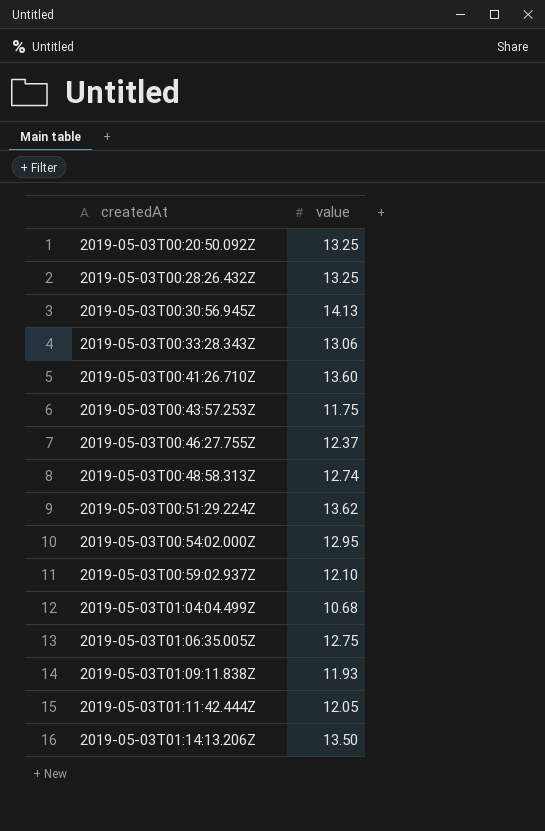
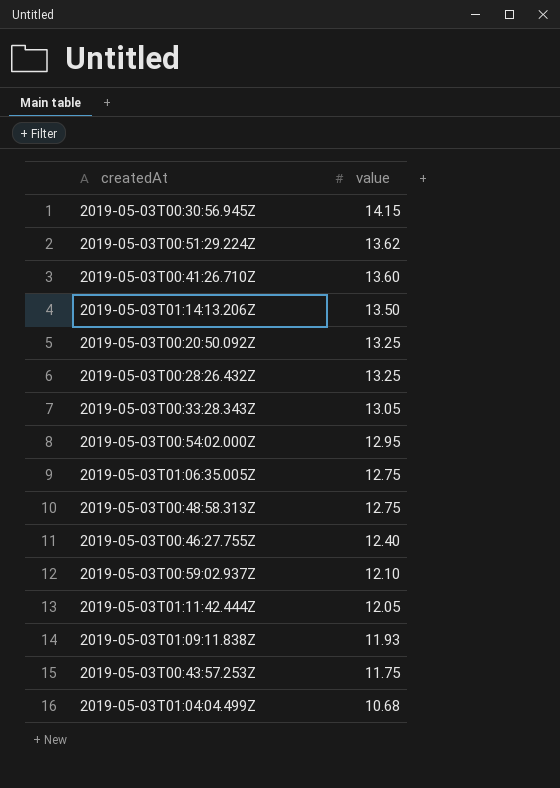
row order: createdAt ascending -> value descending
2019-05-03T00:30:56.945Z | value: 14.13 -> 14.15
2019-05-03T00:33:28.343Z | value: 13.06 -> 13.05
2019-05-03T00:48:58.313Z | value: 12.74 -> 12.75
2019-05-03T00:46:27.755Z | value: 12.37 -> 12.40

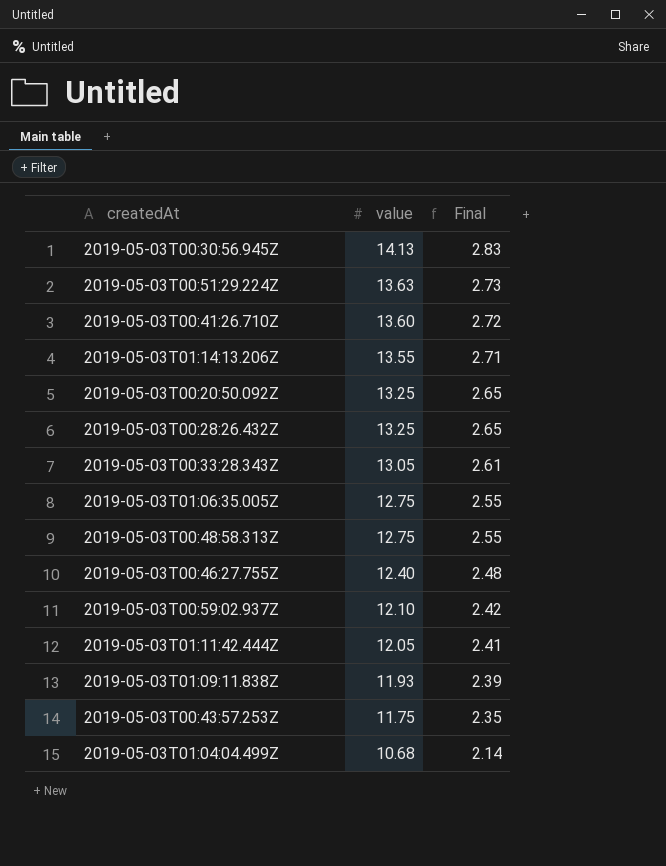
column Final | formula: none -> [value] * 0.2
row 2019-05-03T00:54:02.000Z: 12.95 -> none
2019-05-03T00:30:56.945Z | value: 14.15 -> 14.13
2019-05-03T00:51:29.224Z | value: 13.62 -> 13.63
2019-05-03T01:14:13.206Z | value: 13.50 -> 13.55

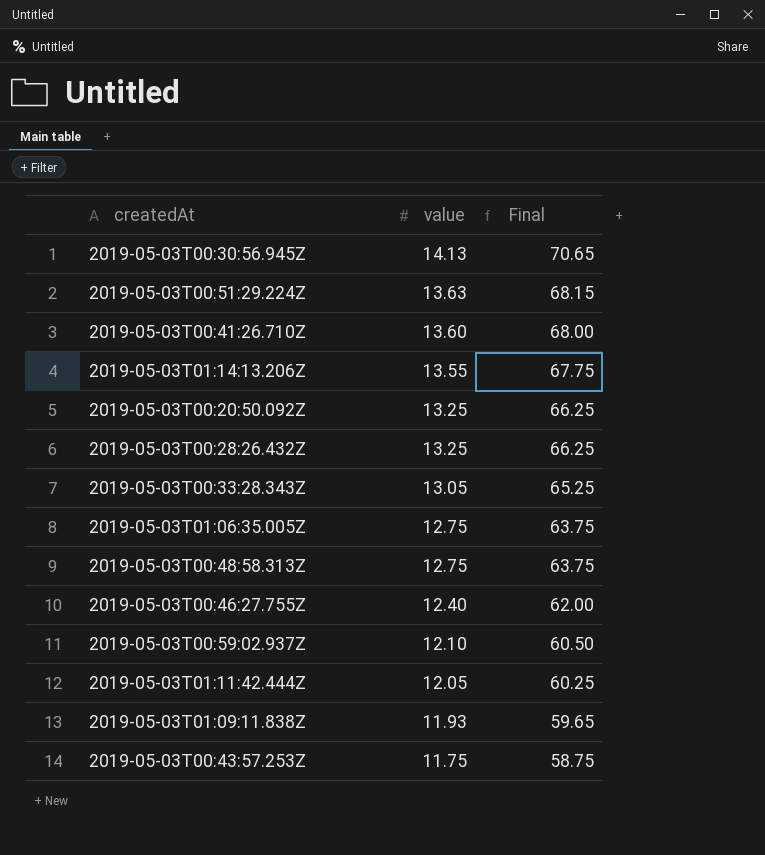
column Final | formula: [value] * 0.2 -> [value] * 5
row 2019-05-03T01:04:04.499Z: 10.68 | 2.14 -> none

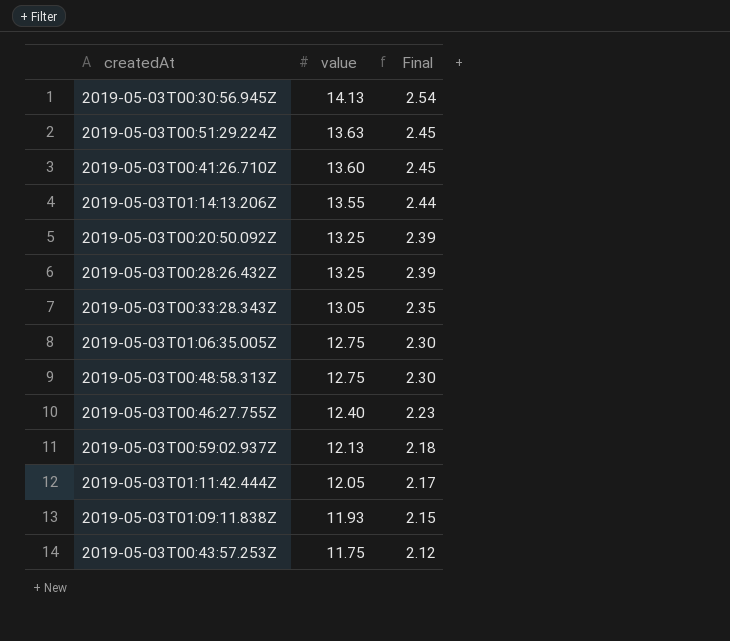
column Final | formula: [value] * 5 -> [value] * 0.18
2019-05-03T00:59:02.937Z | value: 12.10 -> 12.13

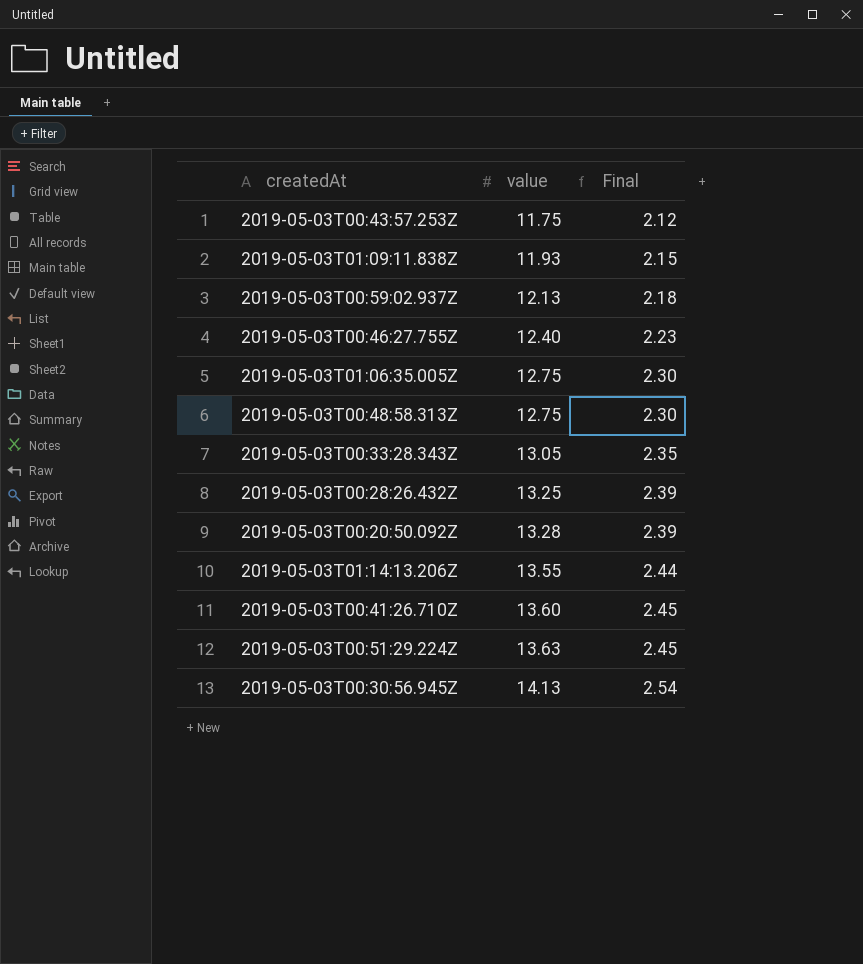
row order: value descending -> value ascending
row 2019-05-03T01:11:42.444Z: 12.05 | 2.17 -> none
2019-05-03T00:20:50.092Z | value: 13.25 -> 13.28

